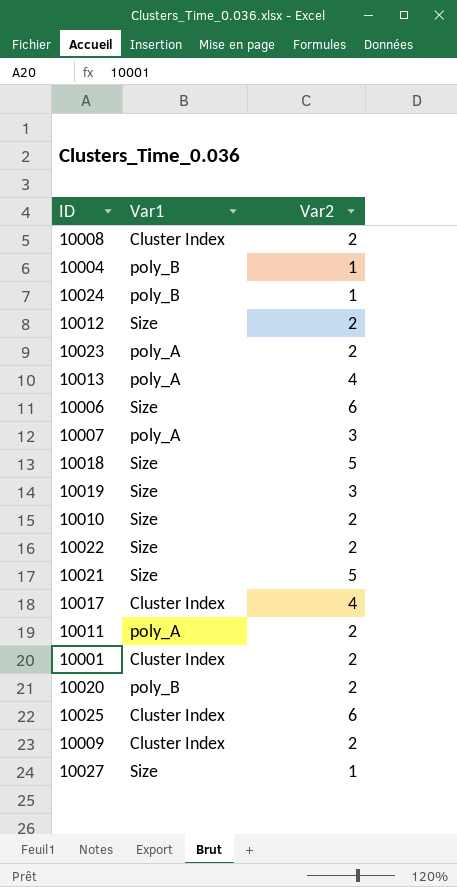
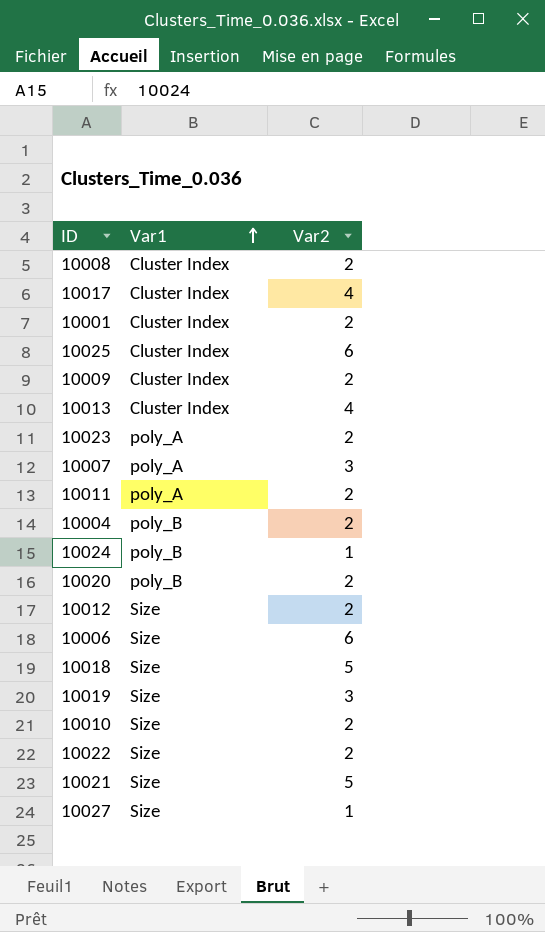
row order: none -> Var1 ascending
10013 | Var1: poly_A -> Cluster Index
10004 | Var2: 1 -> 2

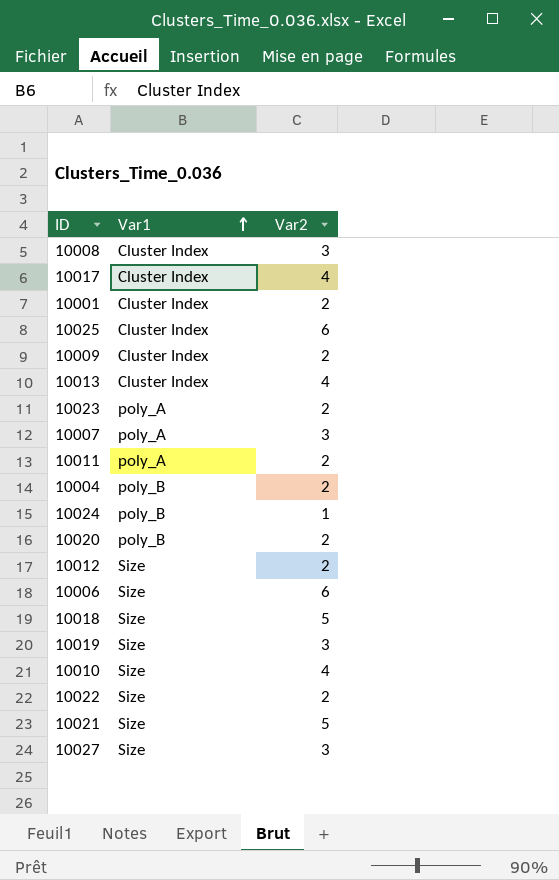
10008 | Var2: 2 -> 3
10010 | Var2: 2 -> 4
10027 | Var2: 1 -> 3

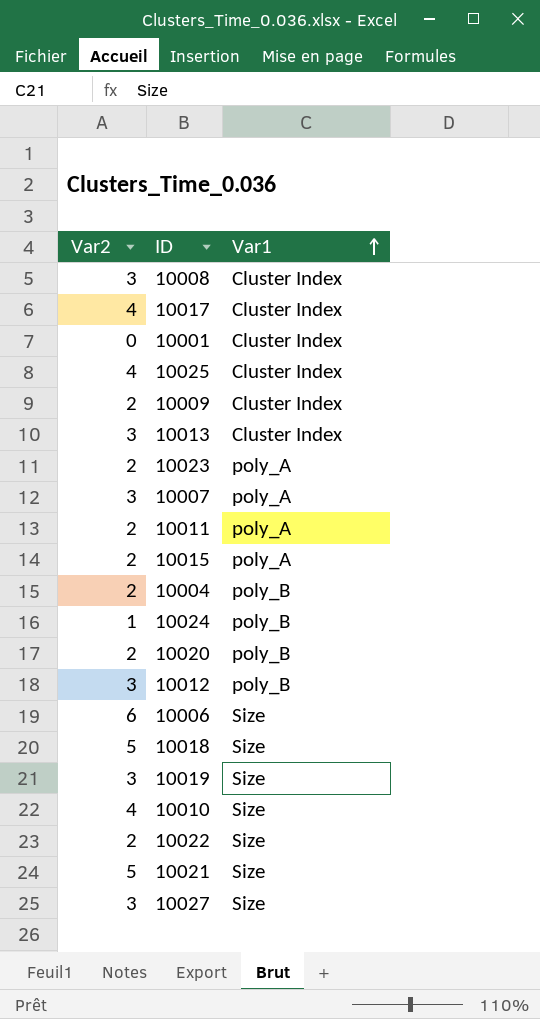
column Var2 | position: 3 -> 1
10001 | Var2: 2 -> 0
10025 | Var2: 6 -> 4
10013 | Var2: 4 -> 3
row 10015: none -> 2 | poly_A
10012 | Var2: 2 -> 3
10012 | Var1: Size -> poly_B

